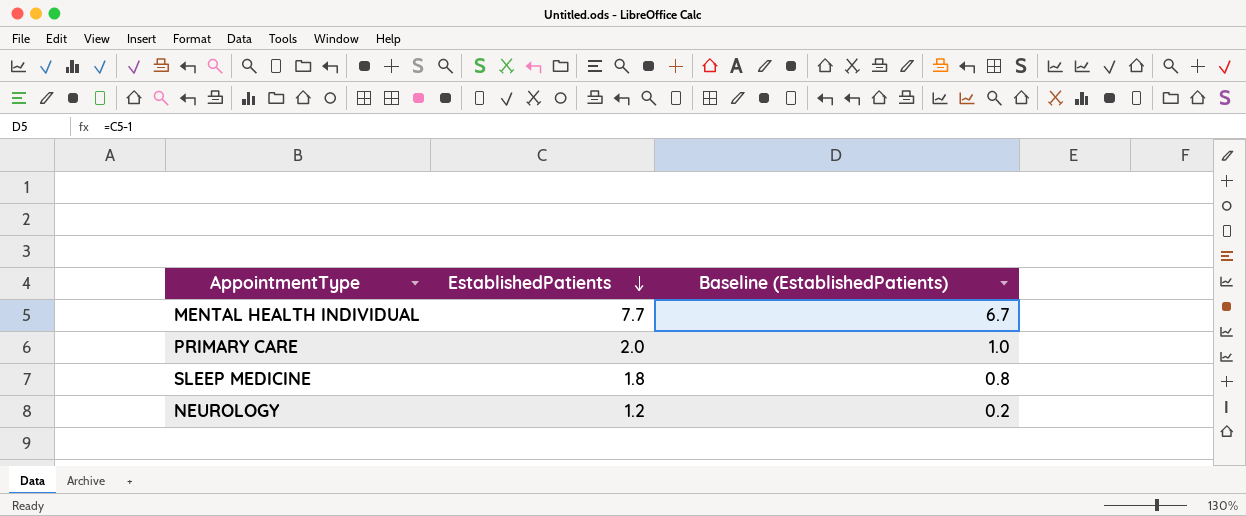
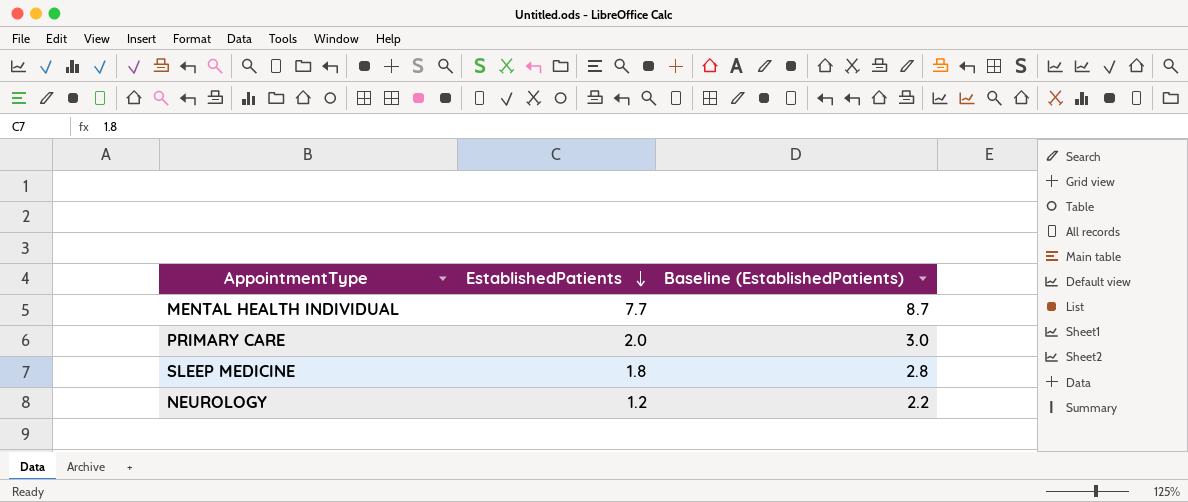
column Baseline (EstablishedPatients) | formula: [EstablishedPatients] - 1 -> [EstablishedPatients] + 1

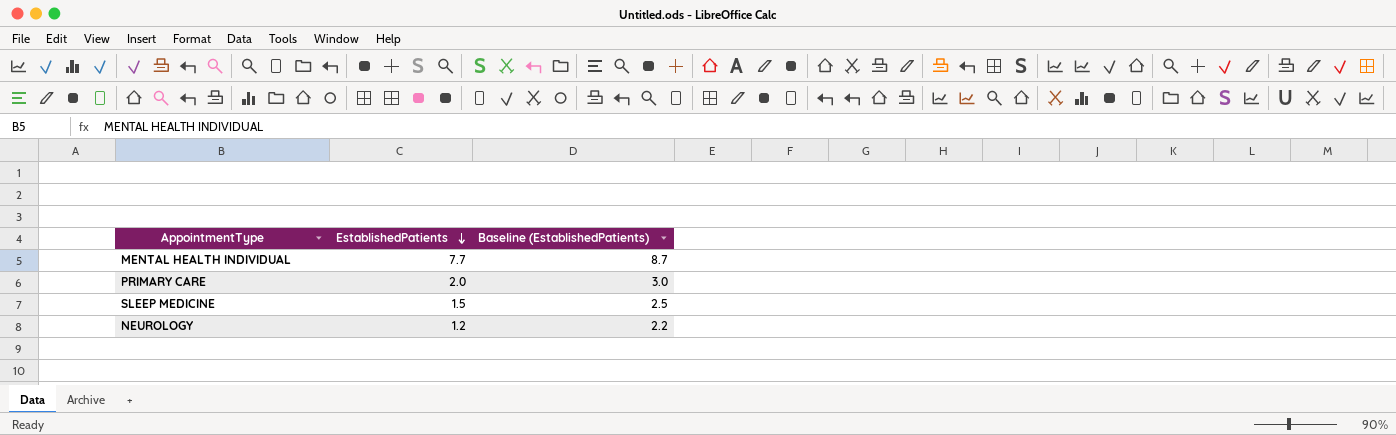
SLEEP MEDICINE | EstablishedPatients: 1.8 -> 1.5
SLEEP MEDICINE | Baseline (EstablishedPatients): 2.8 -> 2.5

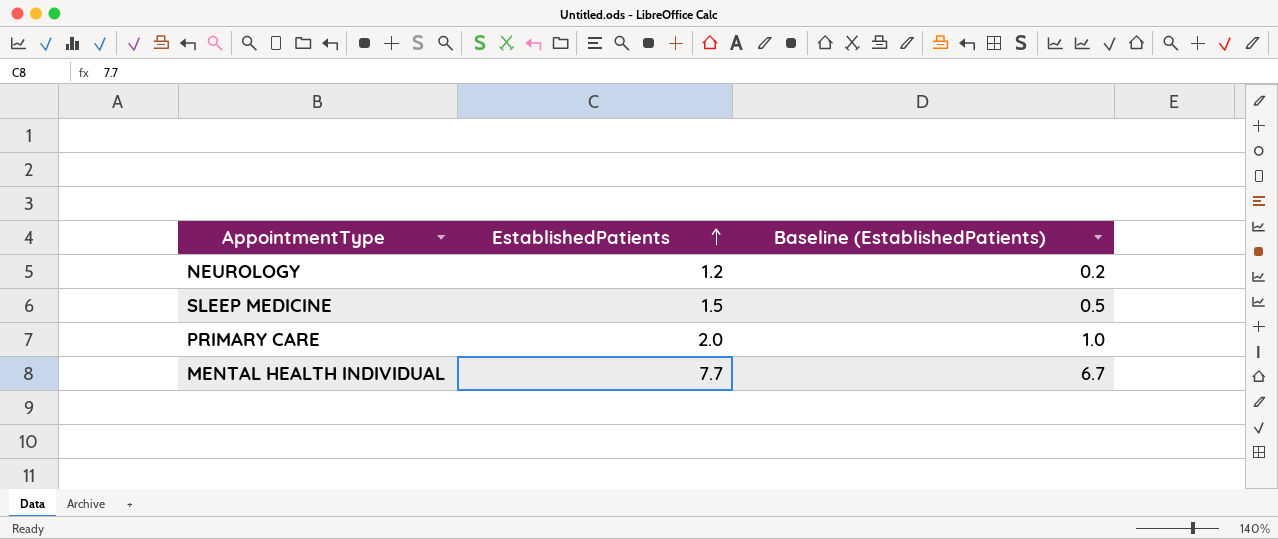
row order: EstablishedPatients descending -> EstablishedPatients ascending
column Baseline (EstablishedPatients) | formula: [EstablishedPatients] + 1 -> [EstablishedPatients] - 1

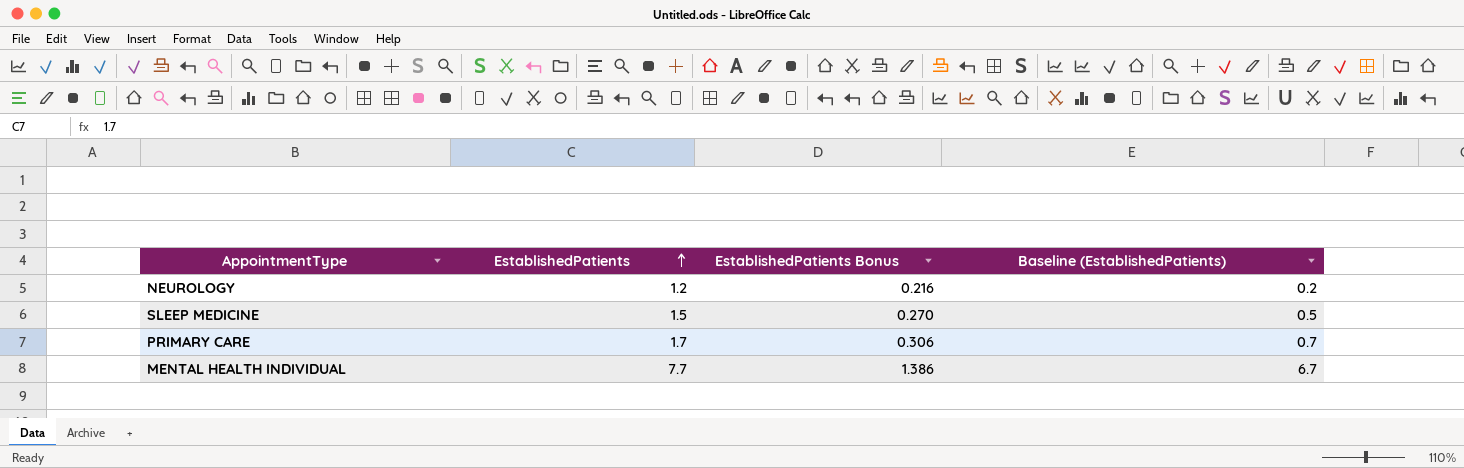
column EstablishedPatients Bonus | formula: none -> [EstablishedPatients] * 0.18
PRIMARY CARE | EstablishedPatients: 2.0 -> 1.7
PRIMARY CARE | Baseline (EstablishedPatients): 1.0 -> 0.7

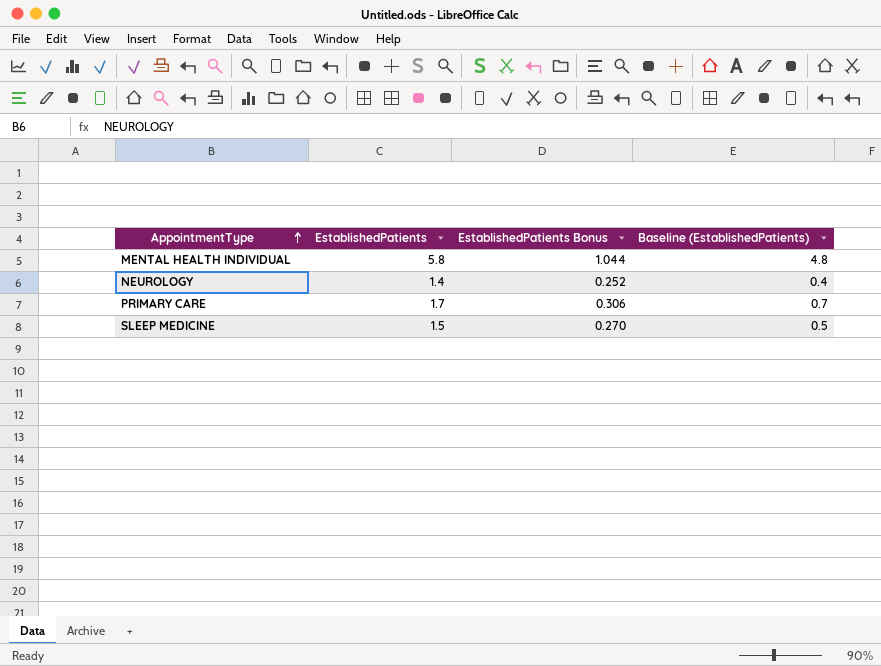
row order: EstablishedPatients ascending -> AppointmentType ascending
MENTAL HEALTH INDIVIDUAL | EstablishedPatients: 7.7 -> 5.8
MENTAL HEALTH INDIVIDUAL | EstablishedPatients Bonus: 1.386 -> 1.044
MENTAL HEALTH INDIVIDUAL | Baseline (EstablishedPatients): 6.7 -> 4.8
NEUROLOGY | EstablishedPatients: 1.2 -> 1.4
NEUROLOGY | EstablishedPatients Bonus: 0.216 -> 0.252
NEUROLOGY | Baseline (EstablishedPatients): 0.2 -> 0.4

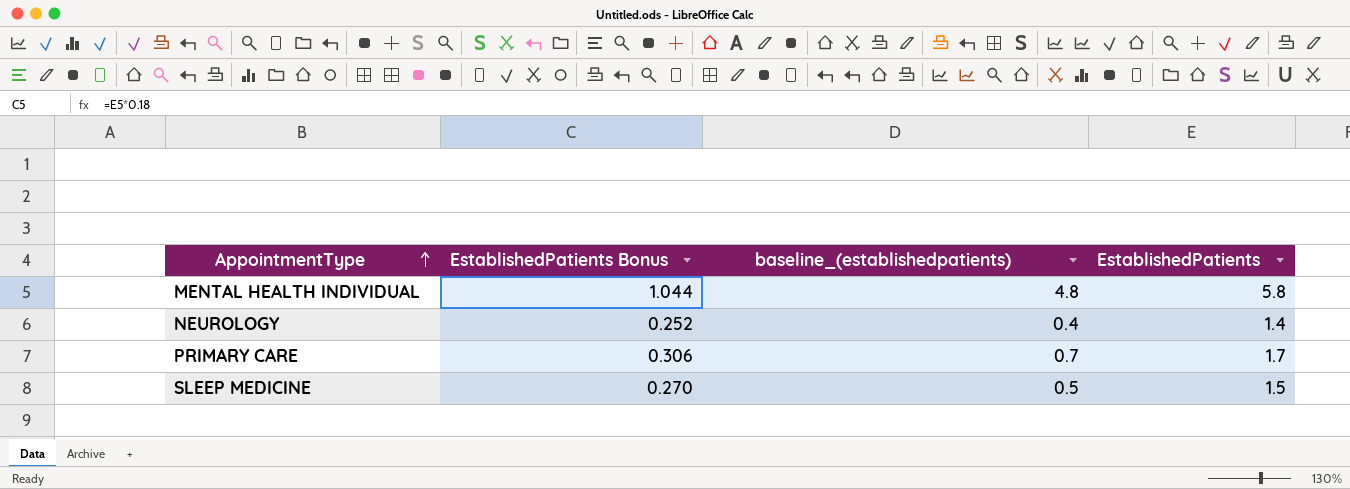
column name: Baseline (EstablishedPatients) -> baseline_(establishedpatients)
column EstablishedPatients | position: 2 -> 4

